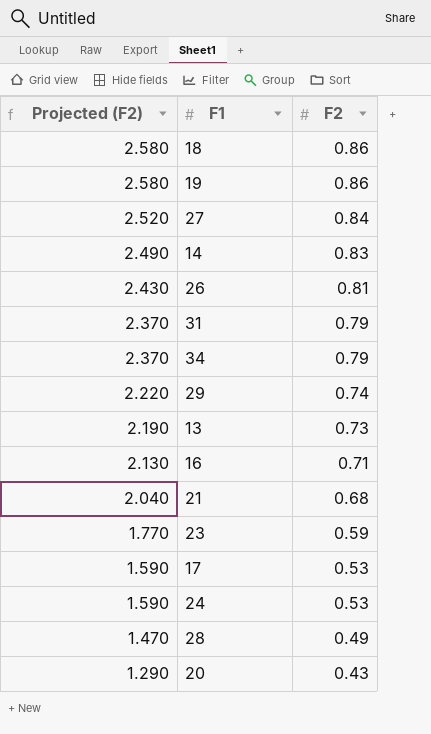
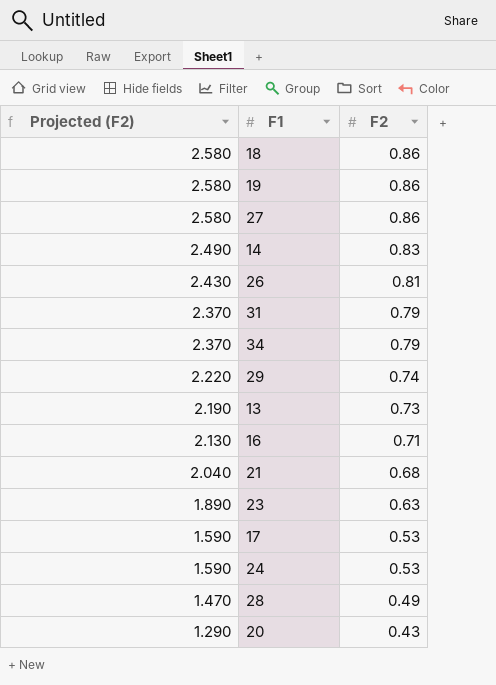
27 | Projected (F2): 2.520 -> 2.580
27 | F2: 0.84 -> 0.86
23 | Projected (F2): 1.770 -> 1.890
23 | F2: 0.59 -> 0.63

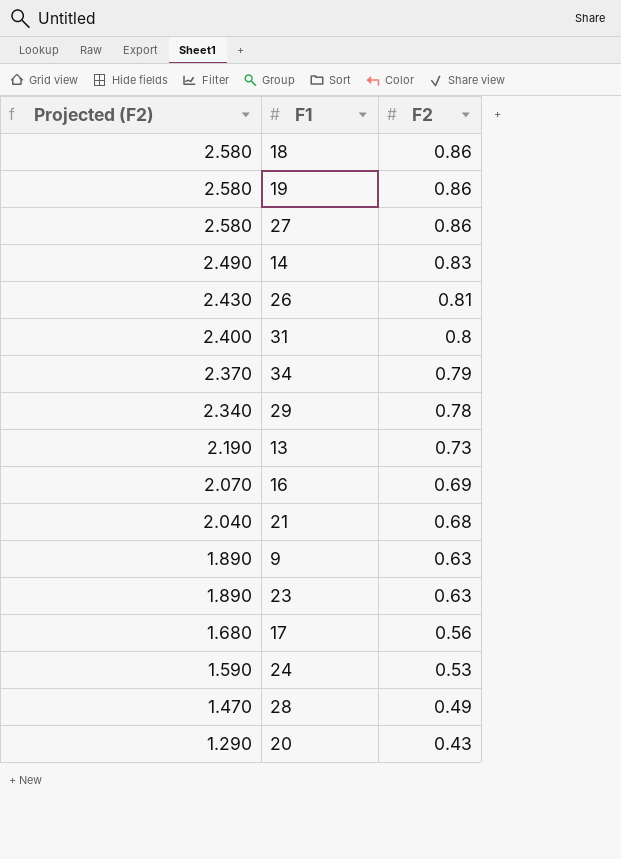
31 | Projected (F2): 2.370 -> 2.400
31 | F2: 0.79 -> 0.8
29 | Projected (F2): 2.220 -> 2.340
29 | F2: 0.74 -> 0.78
16 | Projected (F2): 2.130 -> 2.070
16 | F2: 0.71 -> 0.69
row 9: none -> 1.890 | 0.63
17 | Projected (F2): 1.590 -> 1.680
17 | F2: 0.53 -> 0.56

